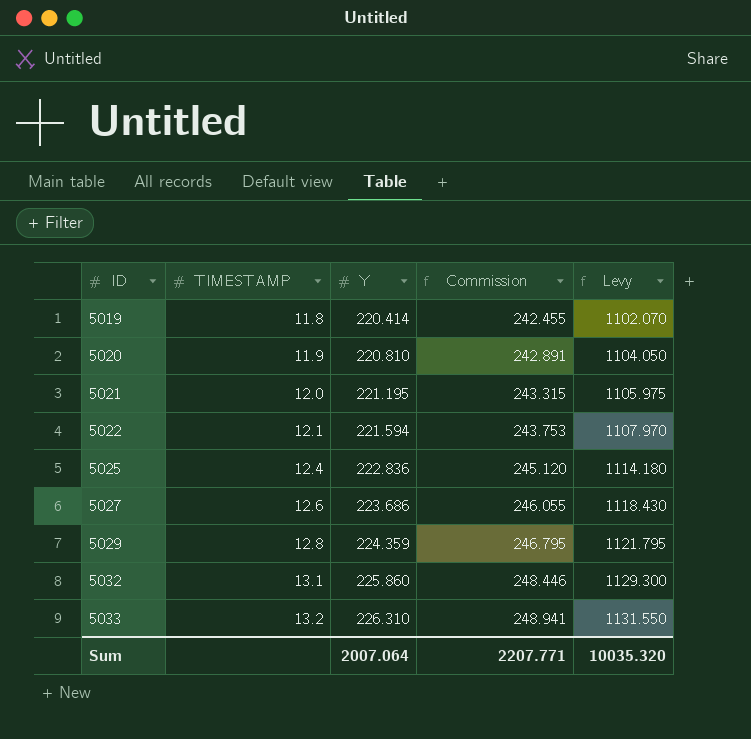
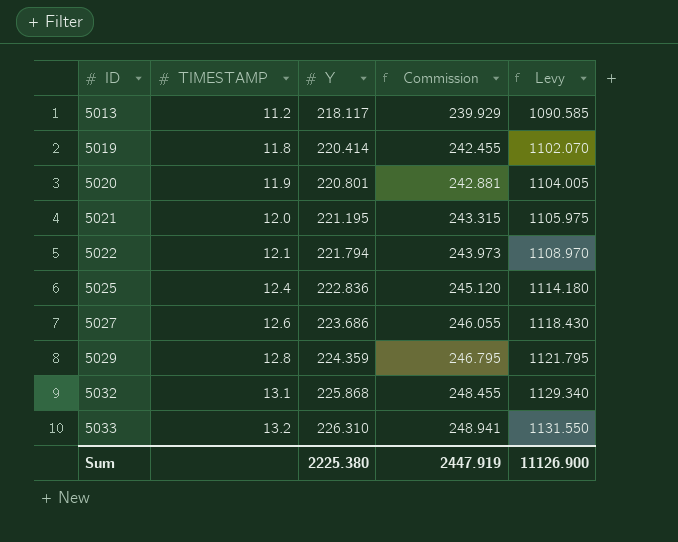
row 5013: none -> 11.2 | 218.117 | 239.929 | 1090.585
5020 | Y: 220.810 -> 220.801
5020 | Commission: 242.891 -> 242.881
5020 | Levy: 1104.050 -> 1104.005
5022 | Y: 221.594 -> 221.794
5022 | Commission: 243.753 -> 243.973
5022 | Levy: 1107.970 -> 1108.970
5032 | Y: 225.860 -> 225.868
5032 | Commission: 248.446 -> 248.455
5032 | Levy: 1129.300 -> 1129.340
Sum | Y: 2007.064 -> 2225.380
Sum | Commission: 2207.771 -> 2447.919
Sum | Levy: 10035.320 -> 11126.900

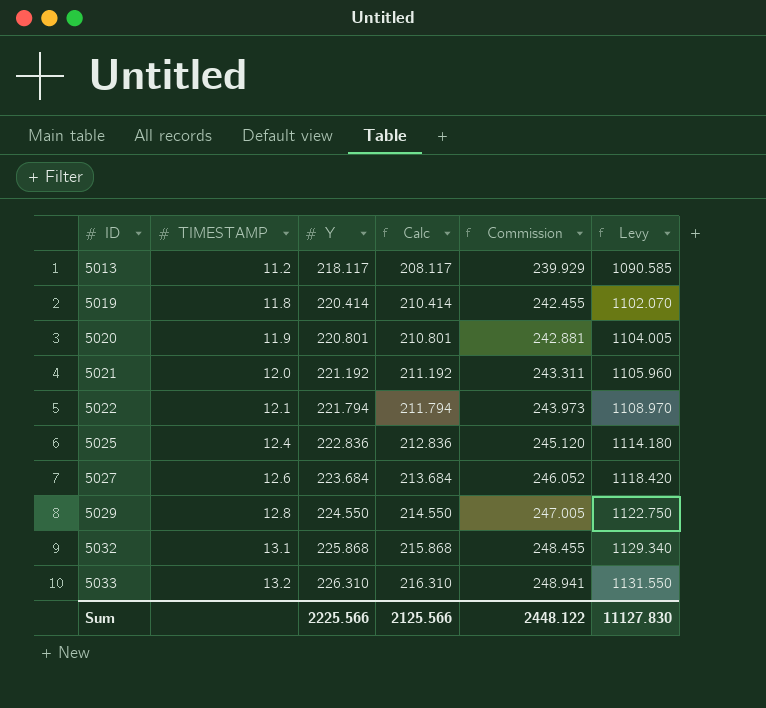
column Calc | formula: none -> [Y] - 10
5021 | Y: 221.195 -> 221.192
5021 | Commission: 243.315 -> 243.311
5021 | Levy: 1105.975 -> 1105.960
5027 | Y: 223.686 -> 223.684
5027 | Commission: 246.055 -> 246.052
5027 | Levy: 1118.430 -> 1118.420
5029 | Y: 224.359 -> 224.550
5029 | Commission: 246.795 -> 247.005
5029 | Levy: 1121.795 -> 1122.750
Sum | Y: 2225.380 -> 2225.566
Sum | Commission: 2447.919 -> 2448.122
Sum | Levy: 11126.900 -> 11127.830

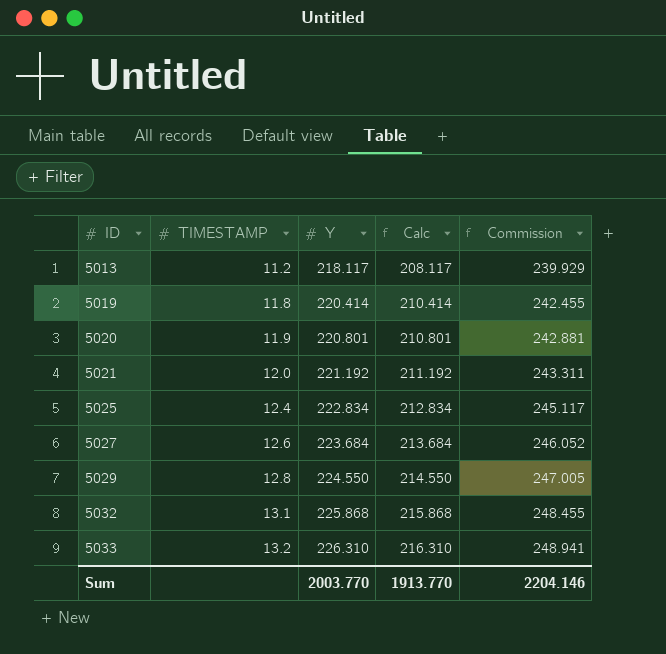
column Levy | formula: [Y] * 5 -> none
row 5022: 12.1 | 221.794 | 211.794 | 243.973 | 1108.970 -> none
5025 | Y: 222.836 -> 222.834
5025 | Calc: 212.836 -> 212.834
5025 | Commission: 245.120 -> 245.117
Sum | Y: 2225.566 -> 2003.770
Sum | Calc: 2125.566 -> 1913.770
Sum | Commission: 2448.122 -> 2204.146

